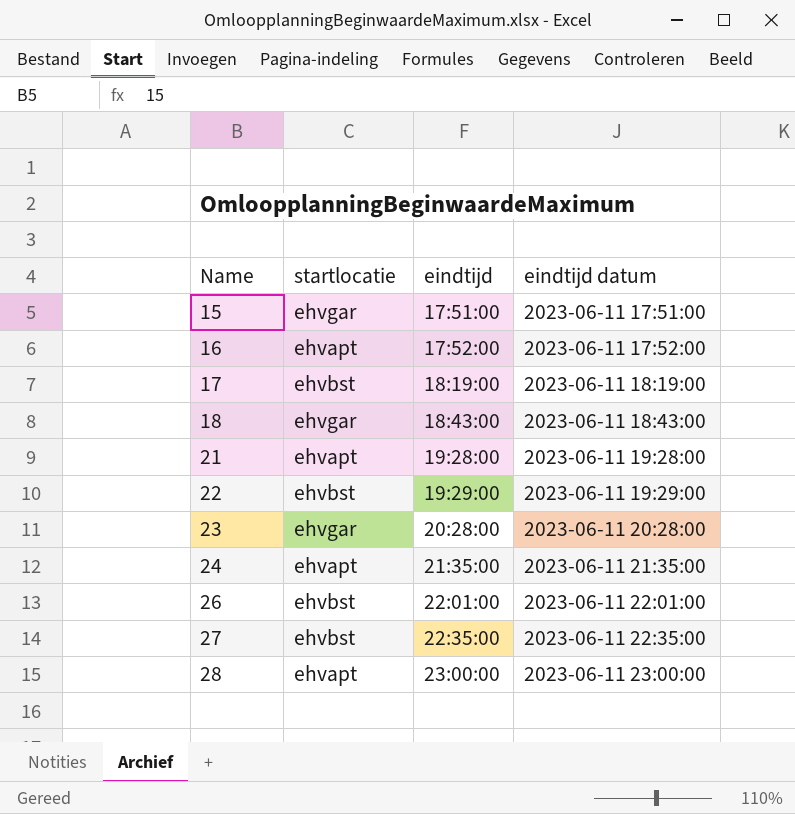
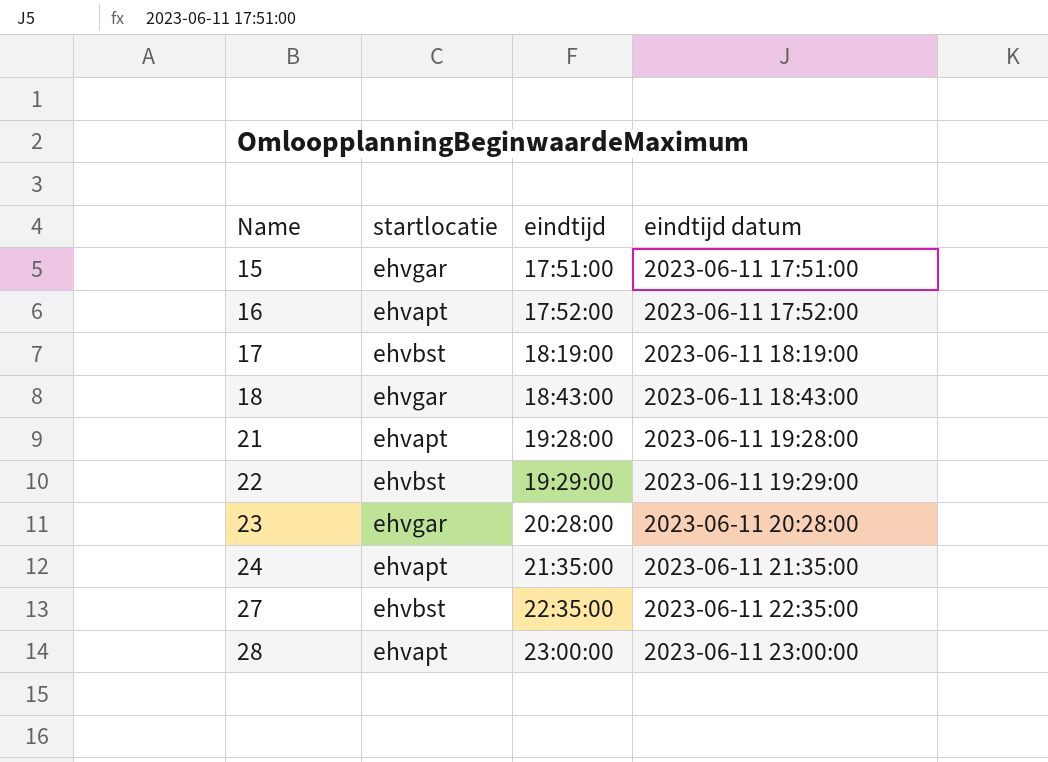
row 26: ehvbst | 22:01:00 | 2023-06-11 22:01:00 -> none

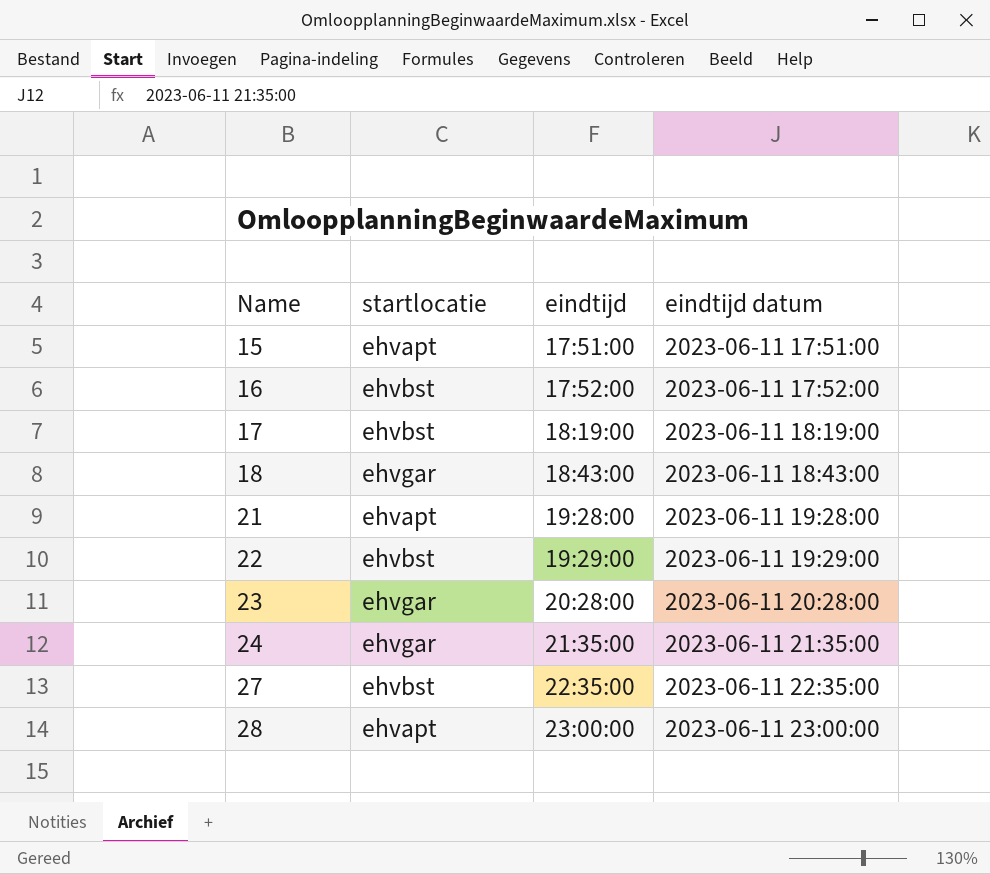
15 | startlocatie: ehvgar -> ehvapt
16 | startlocatie: ehvapt -> ehvbst
24 | startlocatie: ehvapt -> ehvgar

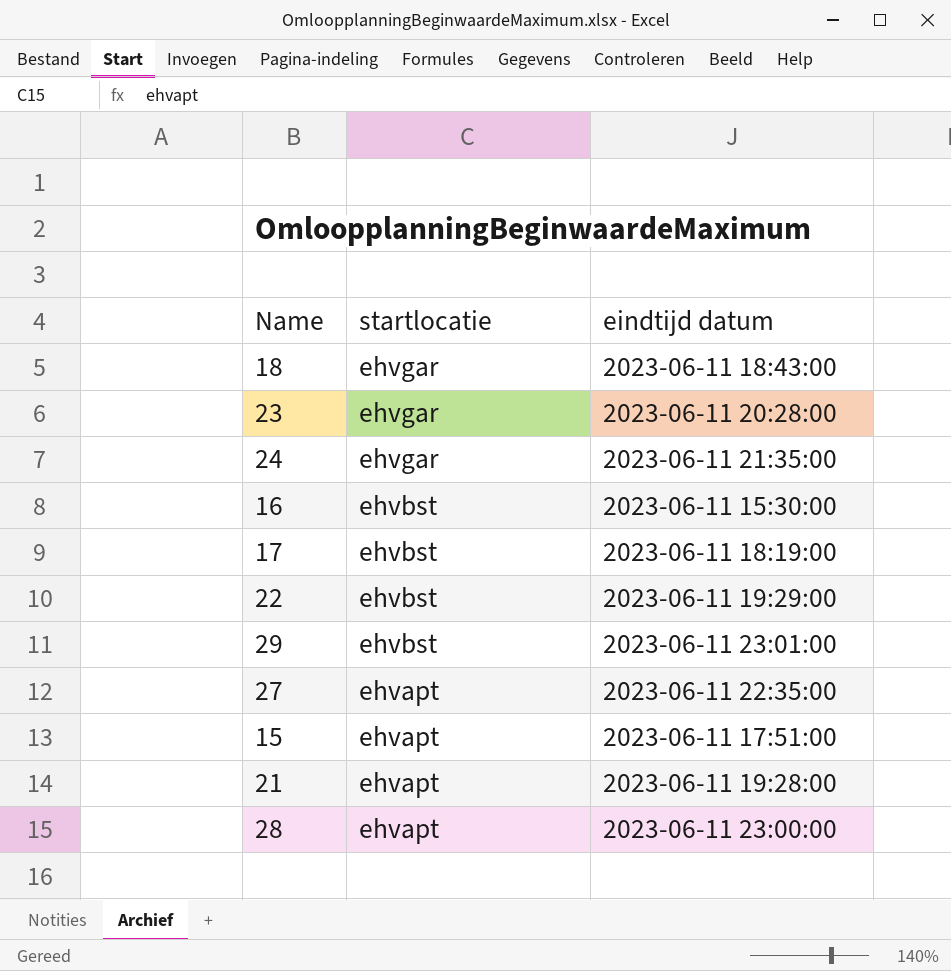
row order: Name ascending -> startlocatie descending
column eindtijd | position: 3 -> none
16 | eindtijd datum: 2023-06-11 17:52:00 -> 2023-06-11 15:30:00
row 29: none -> ehvbst | 2023-06-11 23:01:00
27 | startlocatie: ehvbst -> ehvapt

